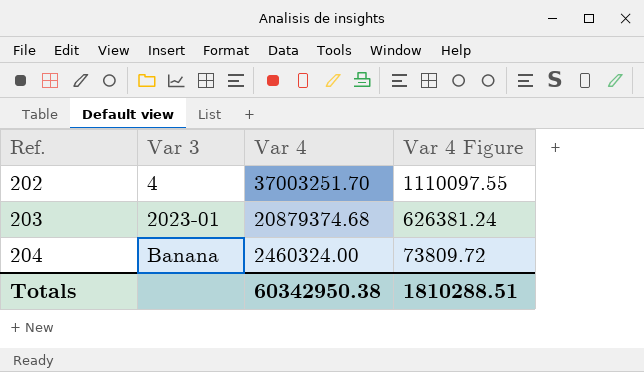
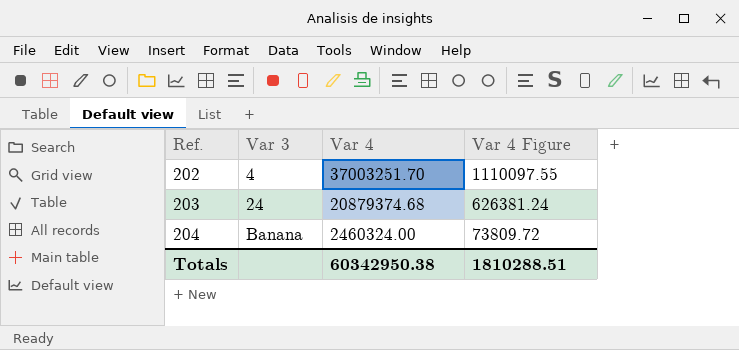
203 | Var 3: 2023-01 -> 24

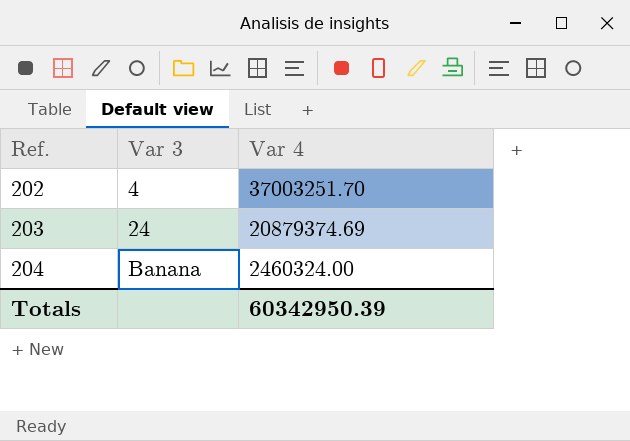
column Var 4 Figure | formula: [Var 4] * 0.03 -> none
203 | Var 4: 20879374.68 -> 20879374.69
Totals | Var 4: 60342950.38 -> 60342950.39

